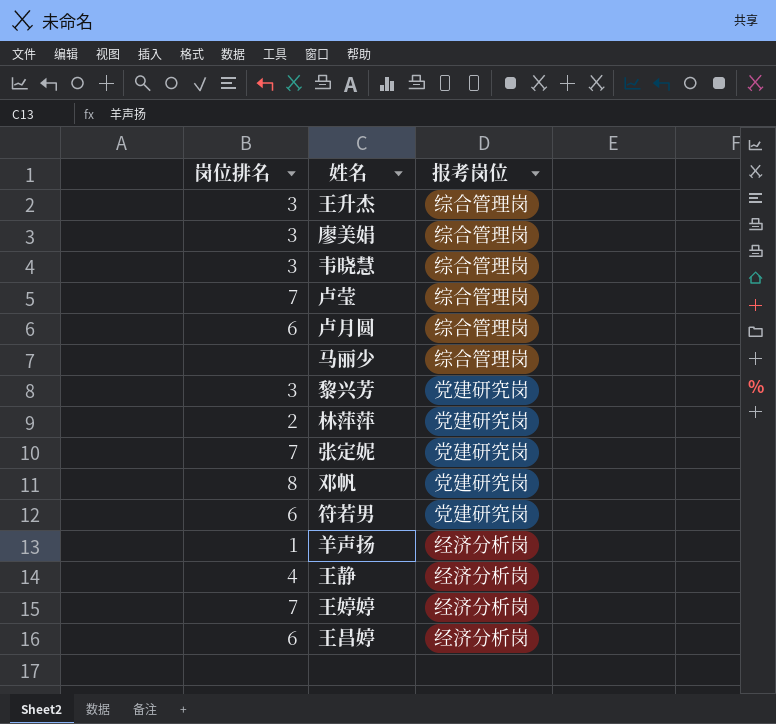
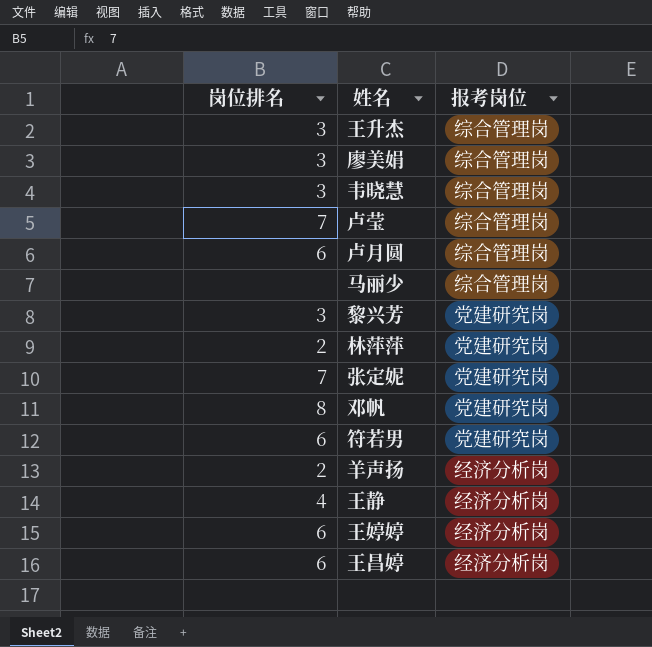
羊声扬 | 岗位排名: 1 -> 2
王婷婷 | 岗位排名: 7 -> 6

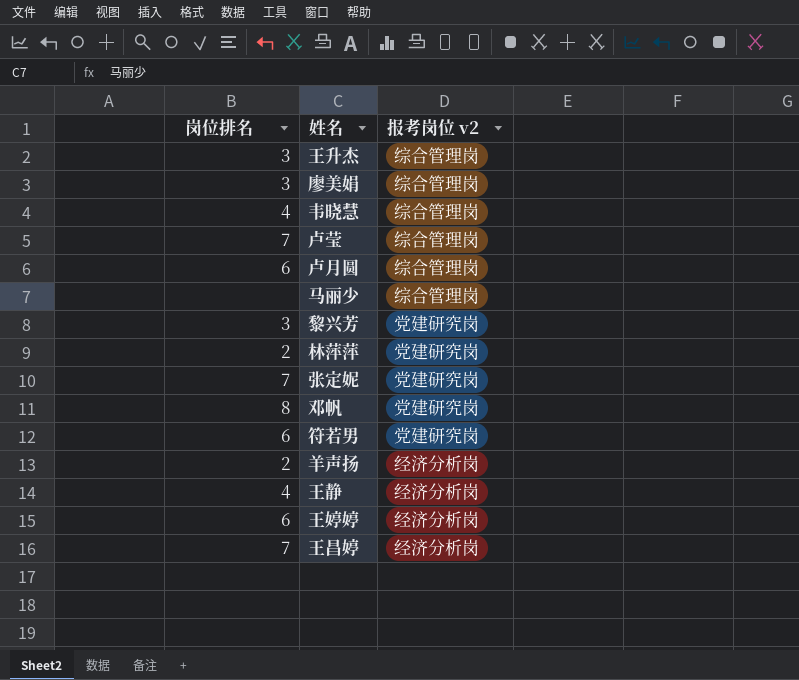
column name: 报考岗位 -> 报考岗位 v2
韦晓慧 | 岗位排名: 3 -> 4
王昌婷 | 岗位排名: 6 -> 7

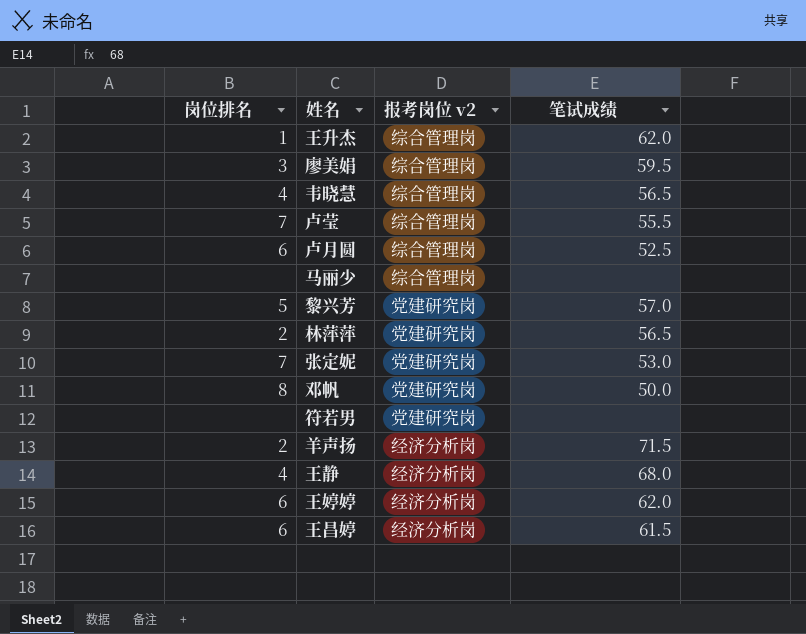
column 笔试成绩 | position: none -> 4
王升杰 | 岗位排名: 3 -> 1
黎兴芳 | 岗位排名: 3 -> 5
符若男 | 岗位排名: 6 -> none
王昌婷 | 岗位排名: 7 -> 6

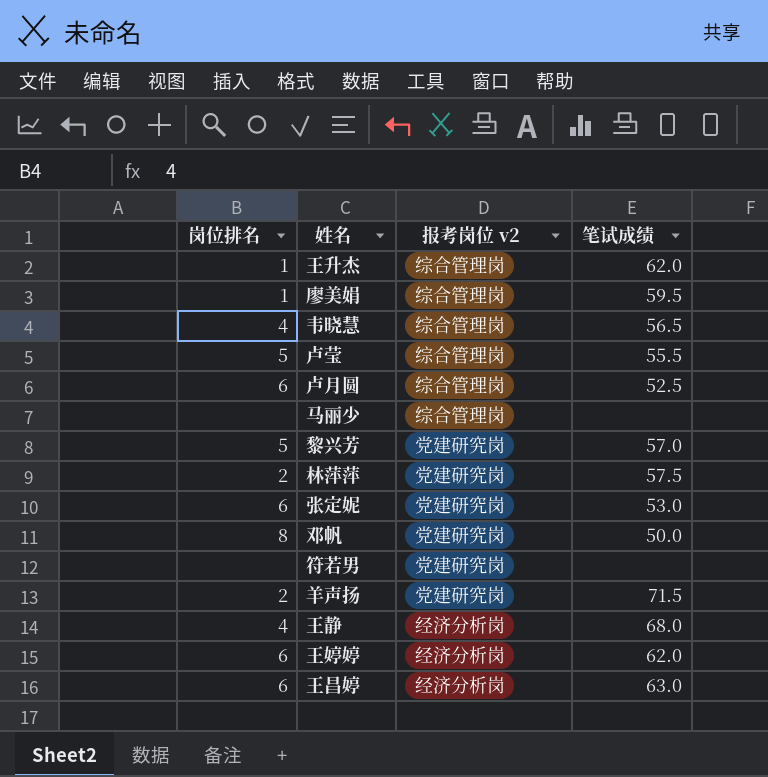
廖美娟 | 岗位排名: 3 -> 1
卢莹 | 岗位排名: 7 -> 5
林萍萍 | 笔试成绩: 56.5 -> 57.5
张定妮 | 岗位排名: 7 -> 6
羊声扬 | 报考岗位 v2: 经济分析岗 -> 党建研究岗
王昌婷 | 笔试成绩: 61.5 -> 63.0

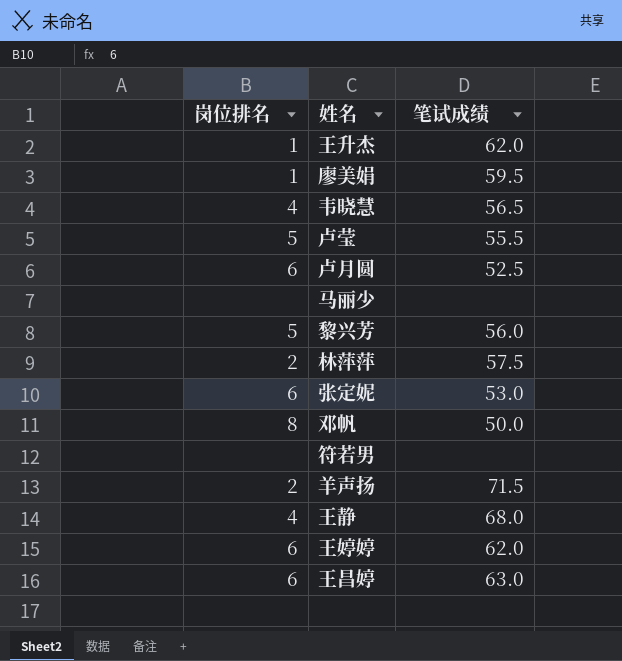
column 报考岗位 v2 | position: 3 -> none
黎兴芳 | 笔试成绩: 57.0 -> 56.0

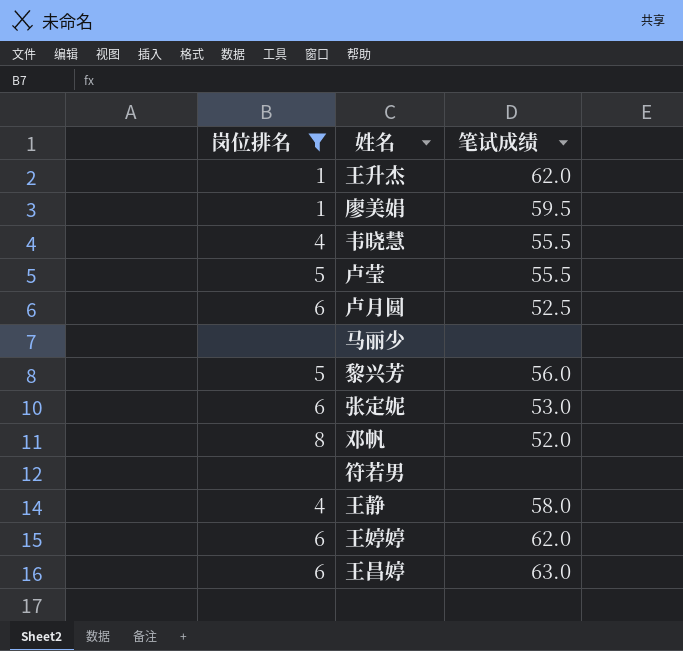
filter: none -> 岗位排名 != 2
韦晓慧 | 笔试成绩: 56.5 -> 55.5
邓帆 | 笔试成绩: 50.0 -> 52.0
王静 | 笔试成绩: 68.0 -> 58.0

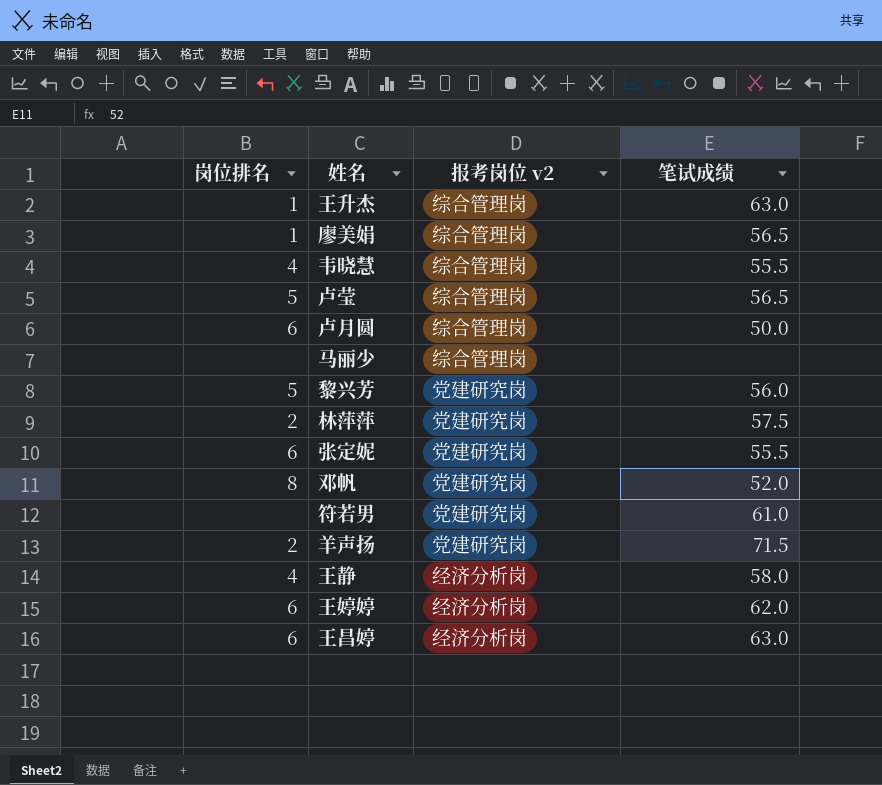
filter: 岗位排名 != 2 -> none
column 报考岗位 v2 | position: none -> 3
王升杰 | 笔试成绩: 62.0 -> 63.0
廖美娟 | 笔试成绩: 59.5 -> 56.5
卢莹 | 笔试成绩: 55.5 -> 56.5
卢月圆 | 笔试成绩: 52.5 -> 50.0
张定妮 | 笔试成绩: 53.0 -> 55.5
符若男 | 笔试成绩: none -> 61.0

